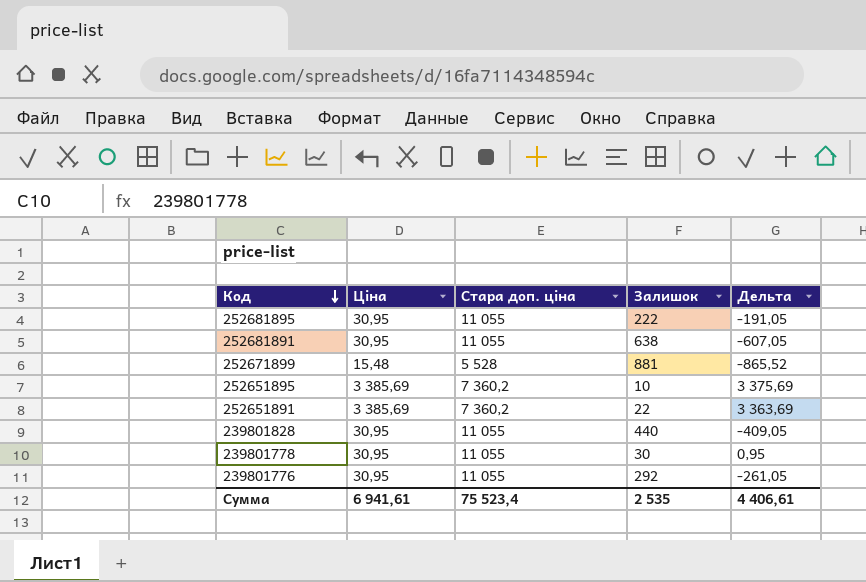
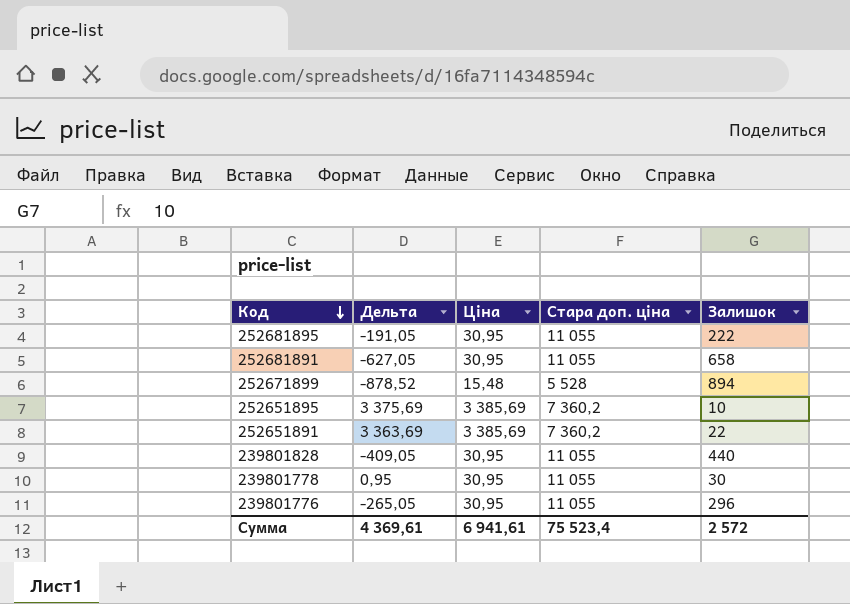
column Дельта | position: 5 -> 2
252681891 | Дельта: -607,05 -> -627,05
252681891 | Залишок: 638 -> 658
252671899 | Дельта: -865,52 -> -878,52
252671899 | Залишок: 881 -> 894
239801776 | Дельта: -261,05 -> -265,05
239801776 | Залишок: 292 -> 296
Сумма | Дельта: 4 406,61 -> 4 369,61
Сумма | Залишок: 2 535 -> 2 572

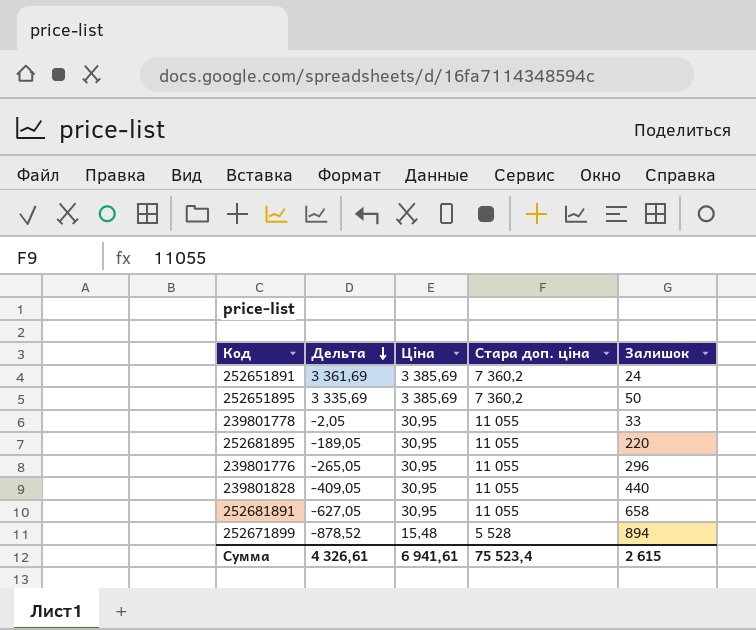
row order: Код descending -> Дельта descending
252651891 | Дельта: 3 363,69 -> 3 361,69
252651891 | Залишок: 22 -> 24
252651895 | Дельта: 3 375,69 -> 3 335,69
252651895 | Залишок: 10 -> 50
239801778 | Дельта: 0,95 -> -2,05
239801778 | Залишок: 30 -> 33
252681895 | Дельта: -191,05 -> -189,05
252681895 | Залишок: 222 -> 220
Сумма | Дельта: 4 369,61 -> 4 326,61
Сумма | Залишок: 2 572 -> 2 615

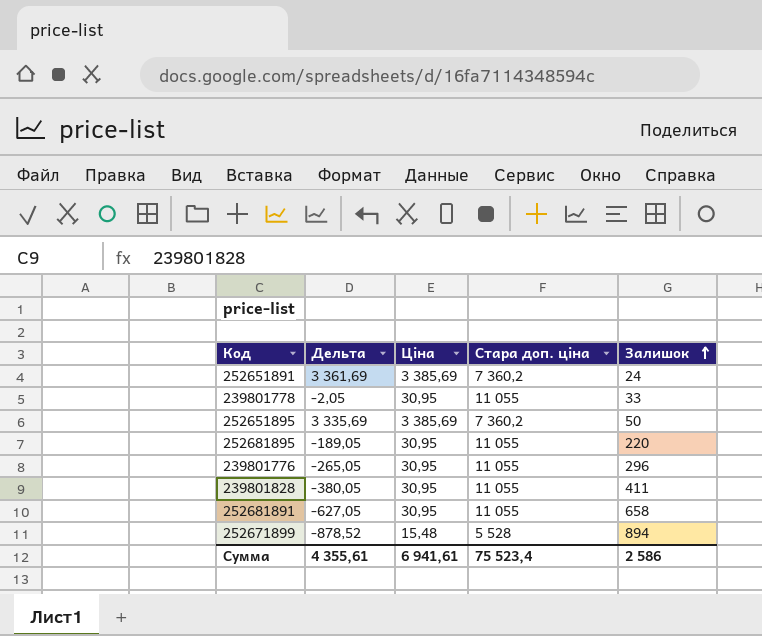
row order: Дельта descending -> Залишок ascending
239801828 | Дельта: -409,05 -> -380,05
239801828 | Залишок: 440 -> 411
Сумма | Дельта: 4 326,61 -> 4 355,61
Сумма | Залишок: 2 615 -> 2 586

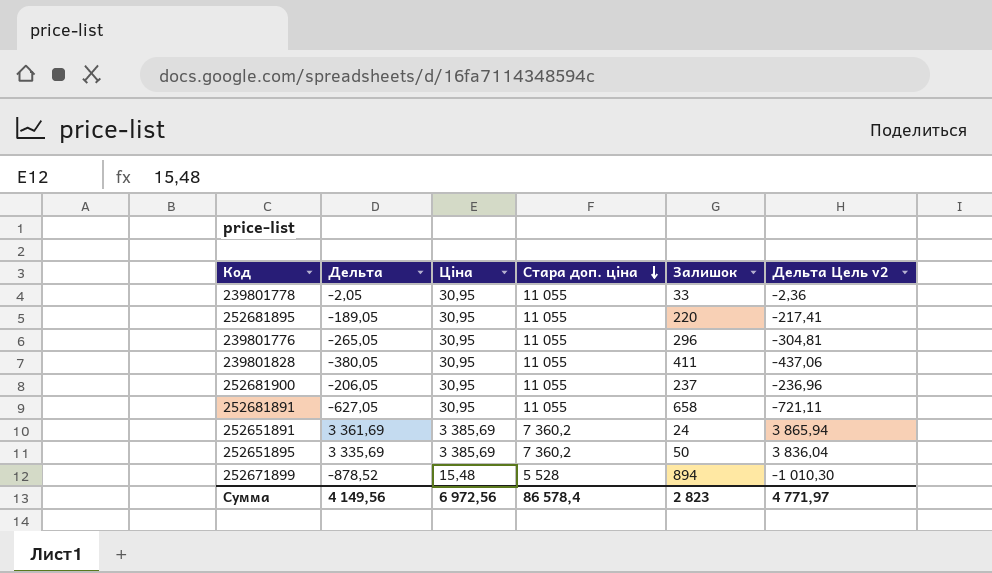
row order: Залишок ascending -> Стара доп. ціна descending
column Дельта Цель v2 | formula: none -> [Дельта] * 1,15
row 252681900: none -> -206,05 | 30,95 | 11 055 | 237 | -236,96
Сумма | Дельта: 4 355,61 -> 4 149,56
Сумма | Ціна: 6 941,61 -> 6 972,56
Сумма | Стара доп. ціна: 75 523,4 -> 86 578,4
Сумма | Залишок: 2 586 -> 2 823

